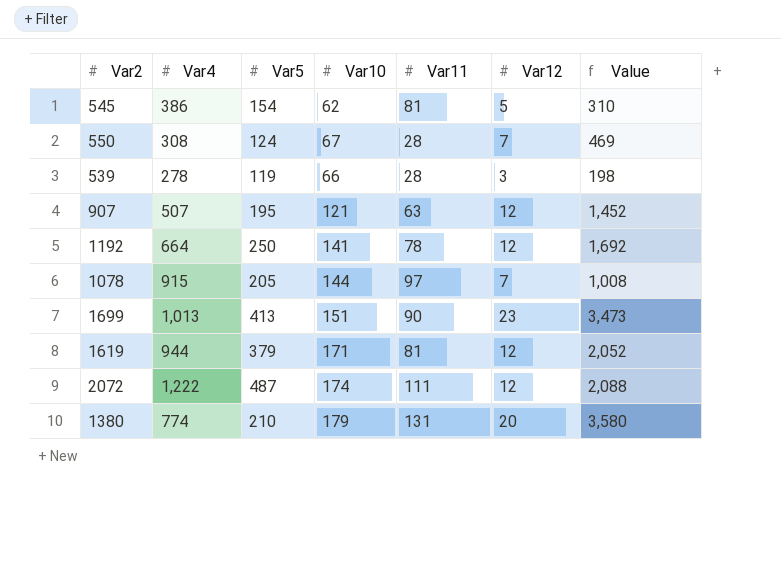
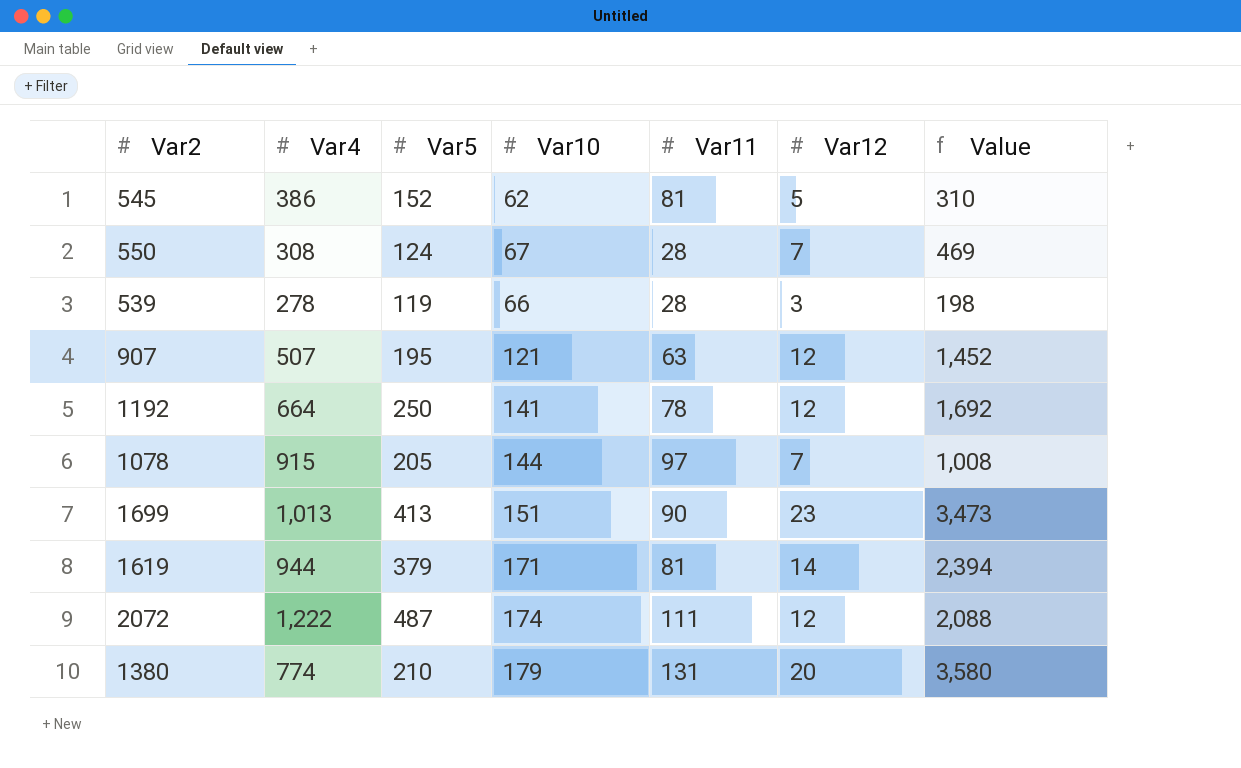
545 | Var5: 154 -> 152
1619 | Var12: 12 -> 14
1619 | Value: 2,052 -> 2,394

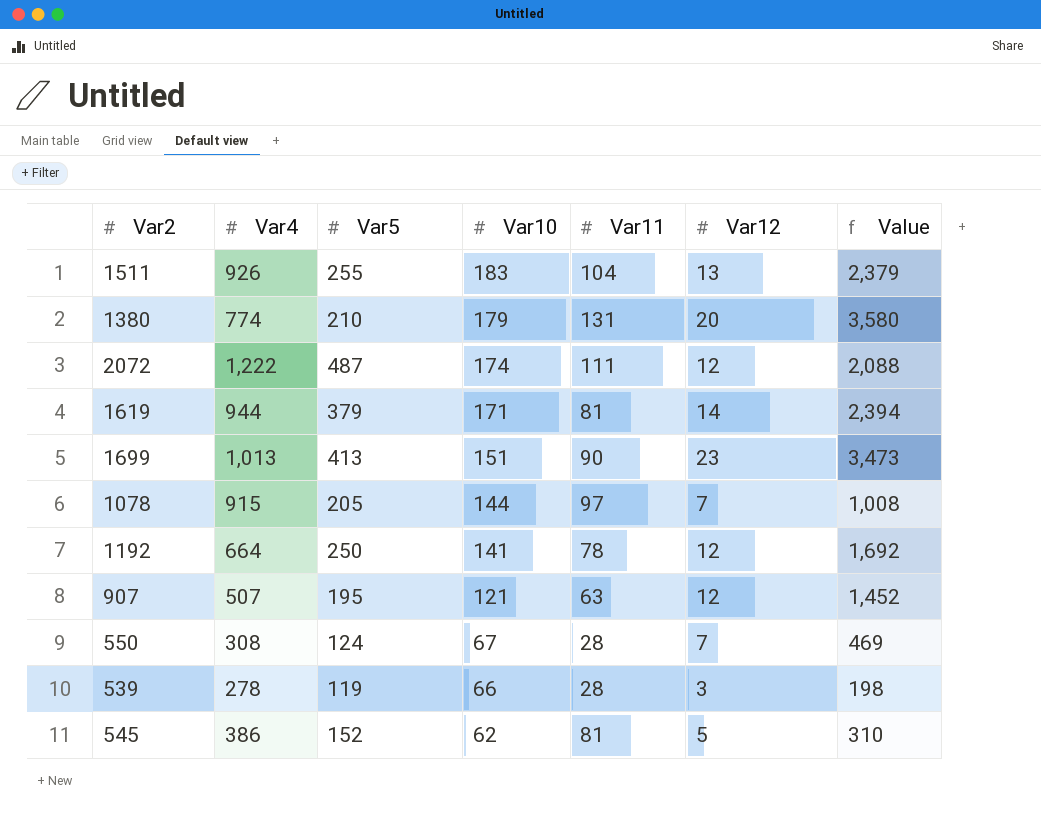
row order: none -> Var10 descending
row 1511: none -> 926 | 255 | 183 | 104 | 13 | 2,379

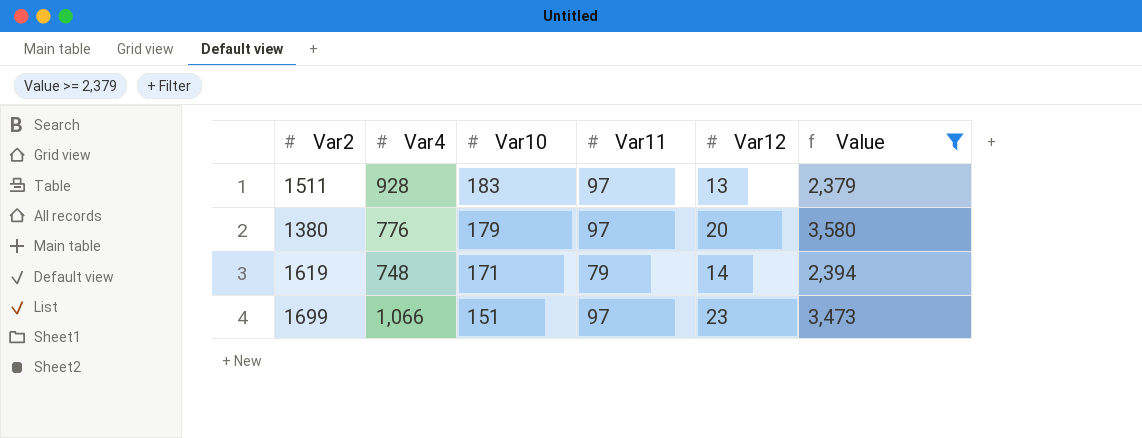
filter: none -> Value >= 2,379
column Var5 | position: 3 -> none
1511 | Var4: 926 -> 928
1511 | Var11: 104 -> 97
1380 | Var4: 774 -> 776
1380 | Var11: 131 -> 97
1619 | Var4: 944 -> 748
1619 | Var11: 81 -> 79
1699 | Var4: 1,013 -> 1,066
1699 | Var11: 90 -> 97

